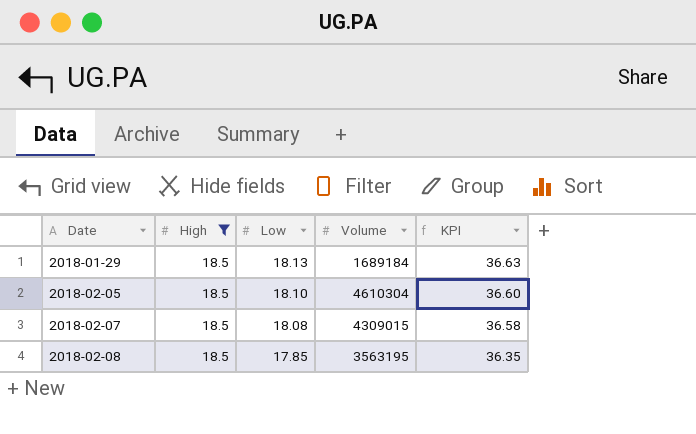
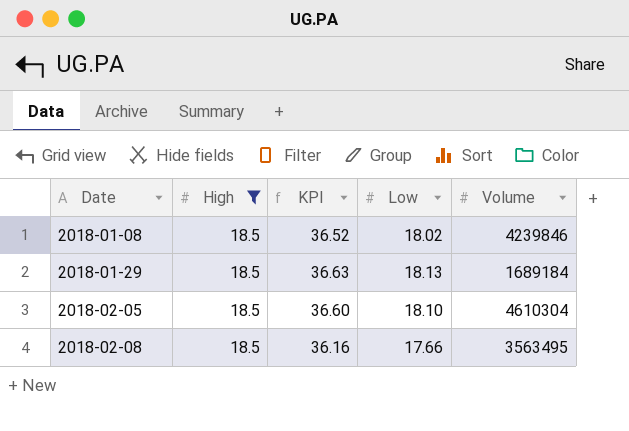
column KPI | position: 5 -> 3
row 2018-02-07: 18.5 | 18.08 | 4309015 | 36.58 -> none
row 2018-01-08: none -> 18.5 | 36.52 | 18.02 | 4239846
2018-02-08 | KPI: 36.35 -> 36.16
2018-02-08 | Low: 17.85 -> 17.66
2018-02-08 | Volume: 3563195 -> 3563495

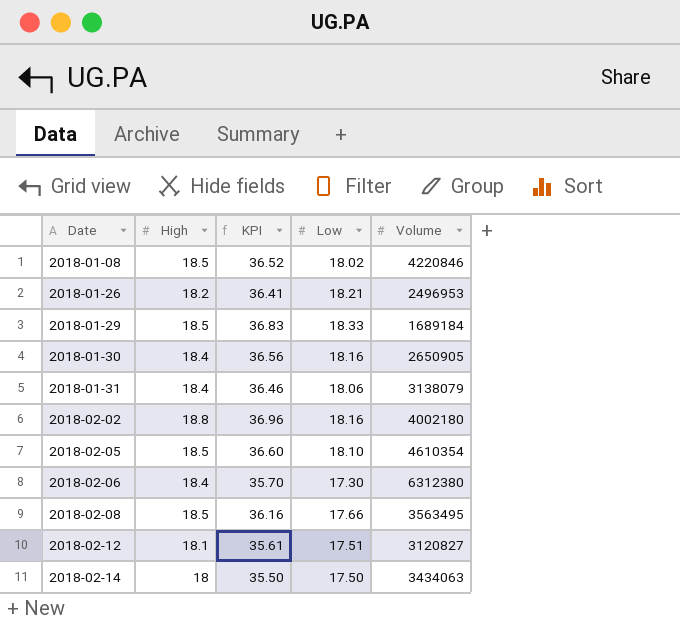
filter: High = 18.5 -> none
2018-01-08 | Volume: 4239846 -> 4220846
2018-01-29 | KPI: 36.63 -> 36.83
2018-01-29 | Low: 18.13 -> 18.33
2018-02-05 | Volume: 4610304 -> 4610354

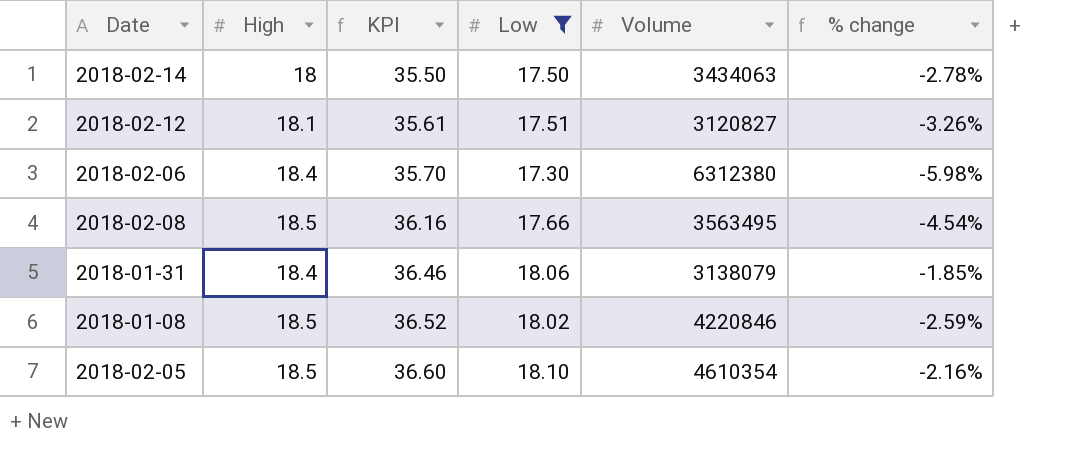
filter: none -> Low <= 18.10
row order: Date ascending -> KPI ascending
column % change | formula: none -> ([Low] - [High]) / [High]

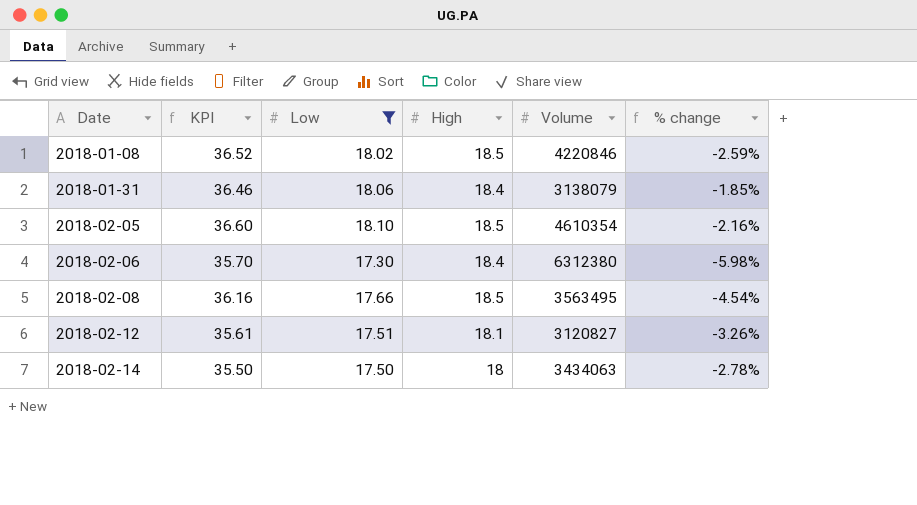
row order: KPI ascending -> Date ascending
column High | position: 2 -> 4

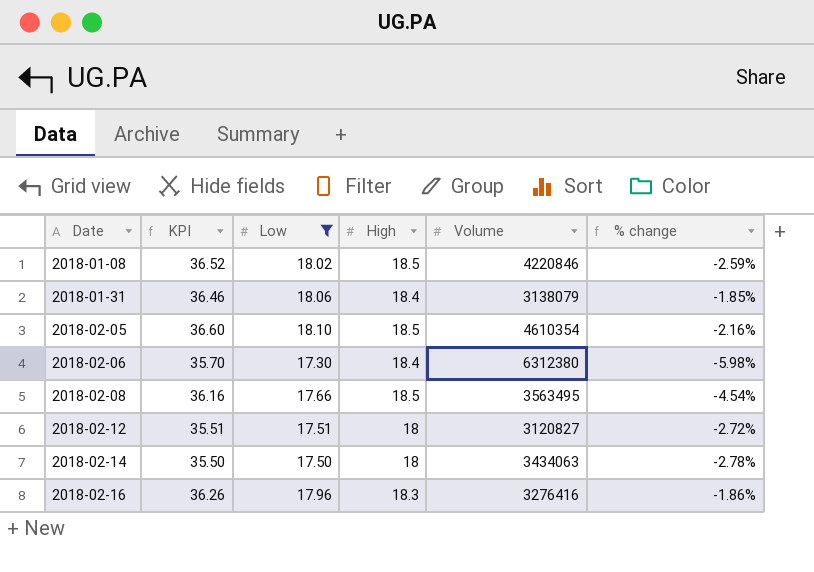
2018-02-12 | KPI: 35.61 -> 35.51
2018-02-12 | High: 18.1 -> 18
2018-02-12 | % change: -3.26% -> -2.72%
row 2018-02-16: none -> 36.26 | 17.96 | 18.3 | 3276416 | -1.86%

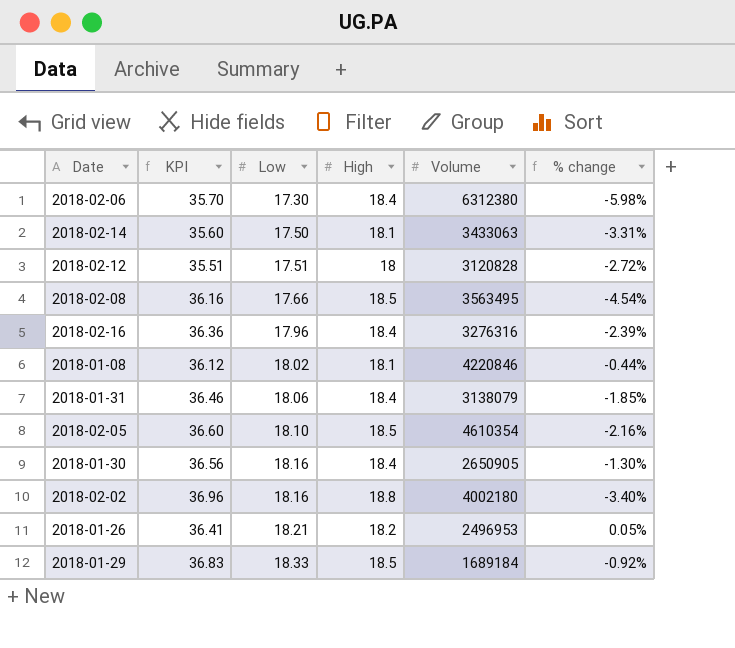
filter: Low <= 18.10 -> none
row order: Date ascending -> Low ascending
2018-02-14 | KPI: 35.50 -> 35.60
2018-02-14 | High: 18 -> 18.1
2018-02-14 | Volume: 3434063 -> 3433063
2018-02-14 | % change: -2.78% -> -3.31%
2018-02-12 | Volume: 3120827 -> 3120828
2018-02-16 | KPI: 36.26 -> 36.36
2018-02-16 | High: 18.3 -> 18.4
2018-02-16 | Volume: 3276416 -> 3276316
2018-02-16 | % change: -1.86% -> -2.39%
2018-01-08 | KPI: 36.52 -> 36.12
2018-01-08 | High: 18.5 -> 18.1
2018-01-08 | % change: -2.59% -> -0.44%

